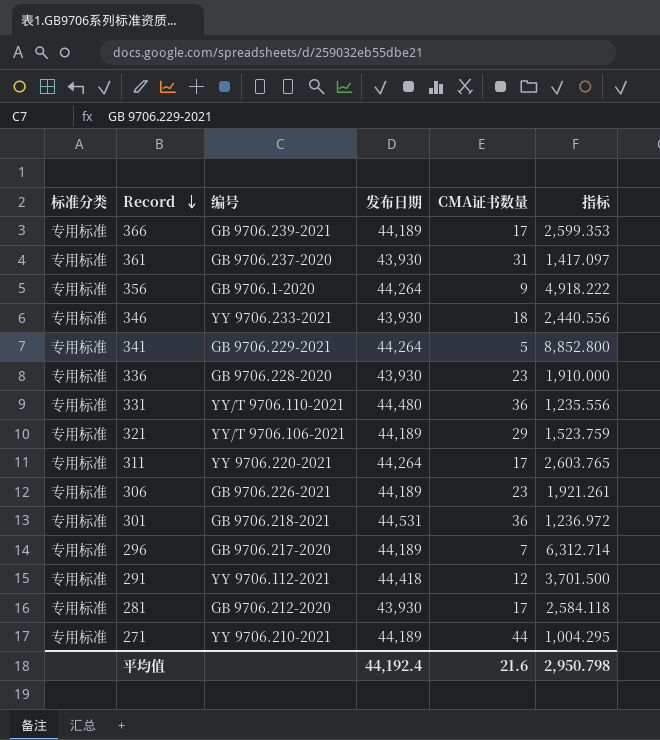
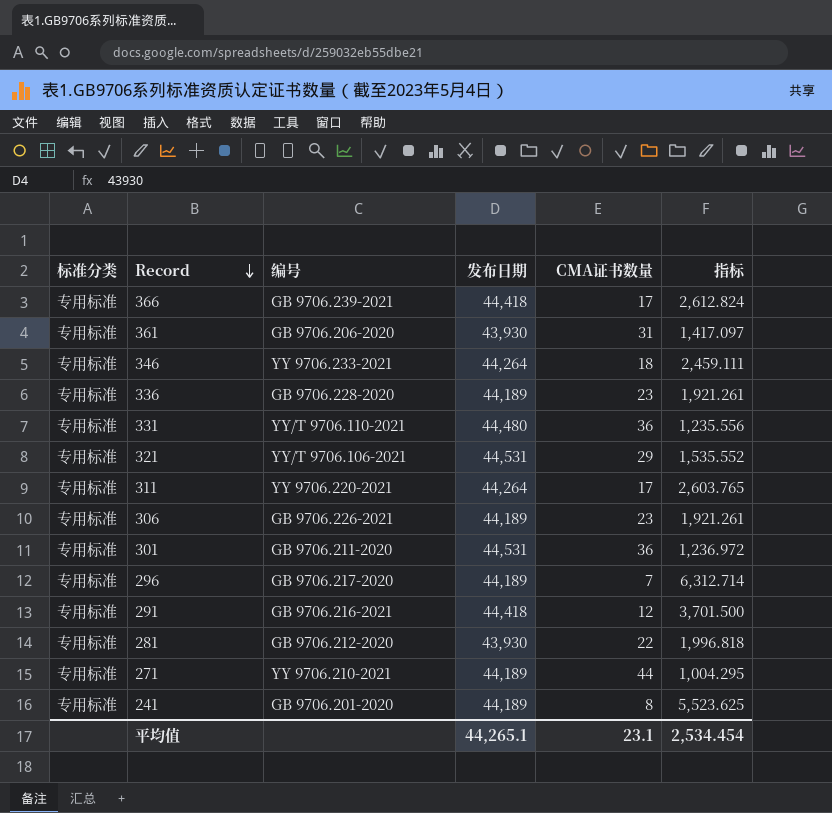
row 356: 专用标准 | GB 9706.1-2020 | 44,264 | 9 | 4,918.222 -> none
row 341: 专用标准 | GB 9706.229-2021 | 44,264 | 5 | 8,852.800 -> none
366 | 发布日期: 44,189 -> 44,418
366 | 指标: 2,599.353 -> 2,612.824
361 | 编号: GB 9706.237-2020 -> GB 9706.206-2020
346 | 发布日期: 43,930 -> 44,264
346 | 指标: 2,440.556 -> 2,459.111
336 | 发布日期: 43,930 -> 44,189
336 | 指标: 1,910.000 -> 1,921.261
321 | 发布日期: 44,189 -> 44,531
321 | 指标: 1,523.759 -> 1,535.552
301 | 编号: GB 9706.218-2021 -> GB 9706.211-2020
291 | 编号: YY 9706.112-2021 -> GB 9706.216-2021
281 | CMA证书数量: 17 -> 22
281 | 指标: 2,584.118 -> 1,996.818
row 241: none -> 专用标准 | GB 9706.201-2020 | 44,189 | 8 | 5,523.625
平均值 | 发布日期: 44,192.4 -> 44,265.1
平均值 | CMA证书数量: 21.6 -> 23.1
平均值 | 指标: 2,950.798 -> 2,534.454

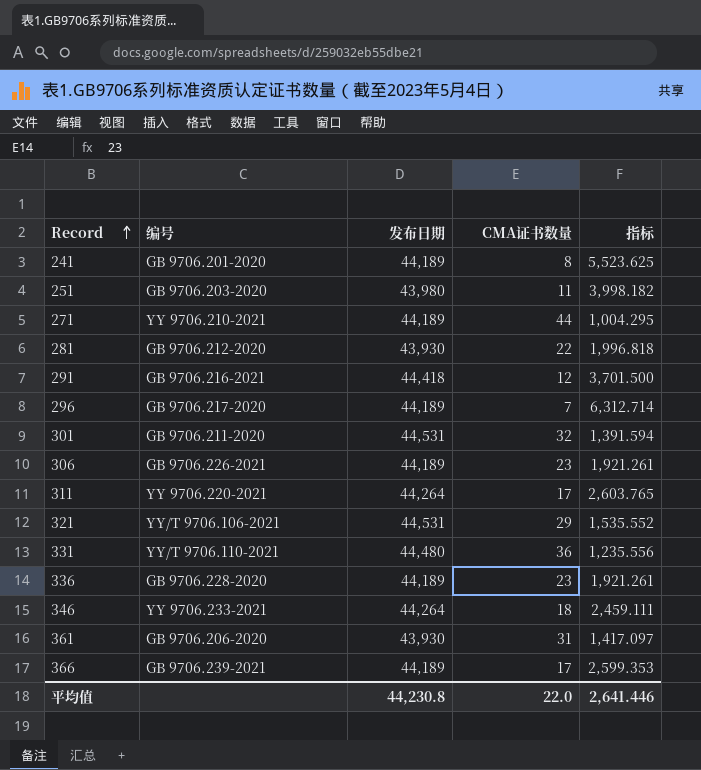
row order: Record descending -> Record ascending
column 标准分类 | position: 1 -> none
row 251: none -> GB 9706.203-2020 | 43,980 | 11 | 3,998.182
301 | CMA证书数量: 36 -> 32
301 | 指标: 1,236.972 -> 1,391.594
366 | 发布日期: 44,418 -> 44,189
366 | 指标: 2,612.824 -> 2,599.353
平均值 | 发布日期: 44,265.1 -> 44,230.8
平均值 | CMA证书数量: 23.1 -> 22.0
平均值 | 指标: 2,534.454 -> 2,641.446

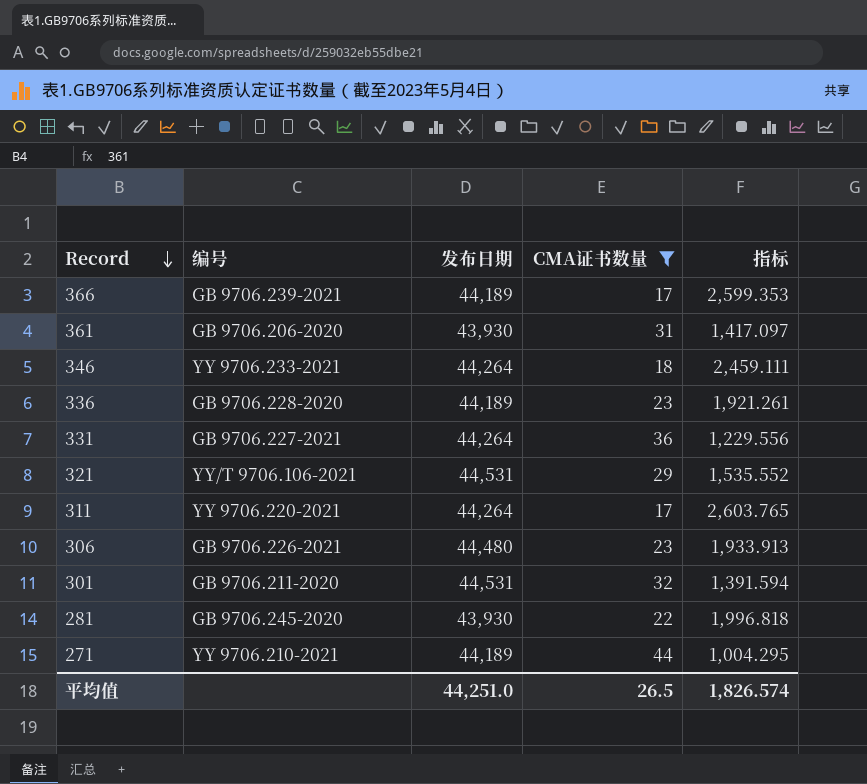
filter: none -> CMA证书数量 >= 17
row order: Record ascending -> Record descending
331 | 编号: YY/T 9706.110-2021 -> GB 9706.227-2021
331 | 发布日期: 44,480 -> 44,264
331 | 指标: 1,235.556 -> 1,229.556
306 | 发布日期: 44,189 -> 44,480
306 | 指标: 1,921.261 -> 1,933.913
281 | 编号: GB 9706.212-2020 -> GB 9706.245-2020
平均值 | 发布日期: 44,230.8 -> 44,251.0
平均值 | CMA证书数量: 22.0 -> 26.5
平均值 | 指标: 2,641.446 -> 1,826.574

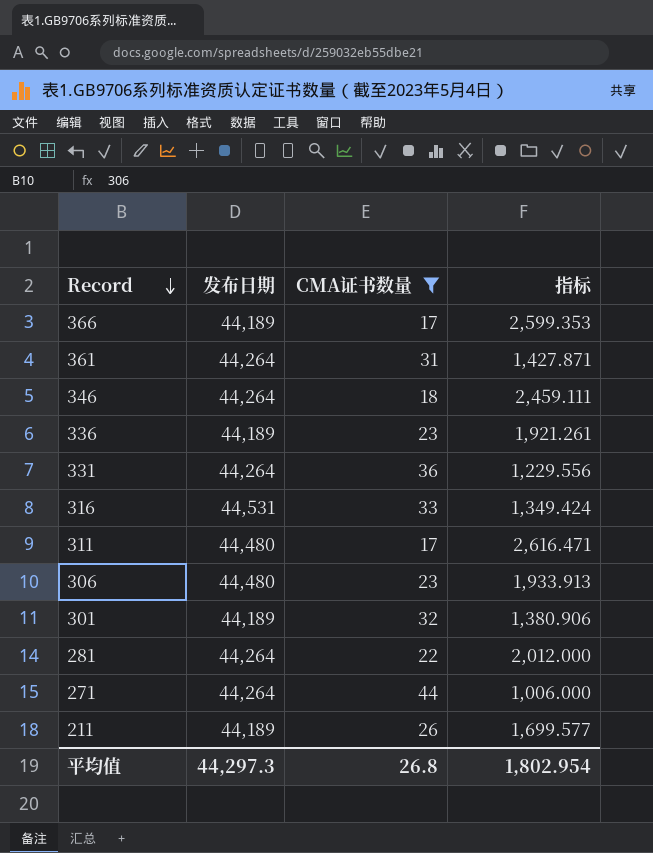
column 编号 | position: 2 -> none
row 321: YY/T 9706.106-2021 | 44,531 | 29 | 1,535.552 -> none
361 | 发布日期: 43,930 -> 44,264
361 | 指标: 1,417.097 -> 1,427.871
row 316: none -> 44,531 | 33 | 1,349.424
311 | 发布日期: 44,264 -> 44,480
311 | 指标: 2,603.765 -> 2,616.471
301 | 发布日期: 44,531 -> 44,189
301 | 指标: 1,391.594 -> 1,380.906
281 | 发布日期: 43,930 -> 44,264
281 | 指标: 1,996.818 -> 2,012.000
271 | 发布日期: 44,189 -> 44,264
271 | 指标: 1,004.295 -> 1,006.000
row 211: none -> 44,189 | 26 | 1,699.577
平均值 | 发布日期: 44,251.0 -> 44,297.3
平均值 | CMA证书数量: 26.5 -> 26.8
平均值 | 指标: 1,826.574 -> 1,802.954

